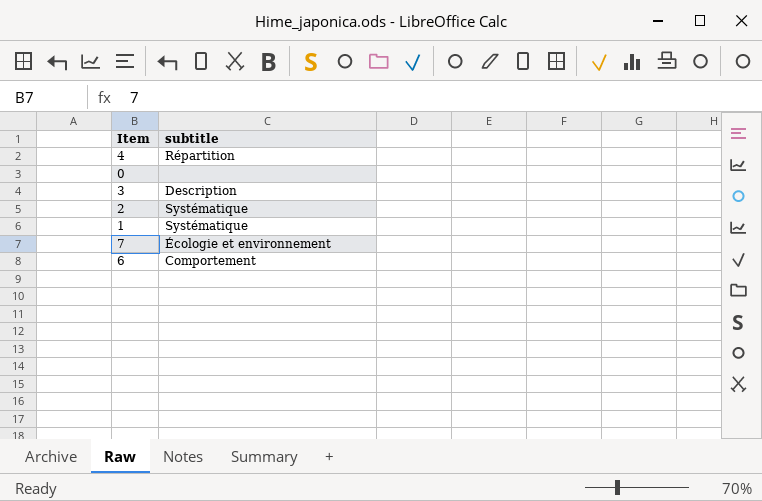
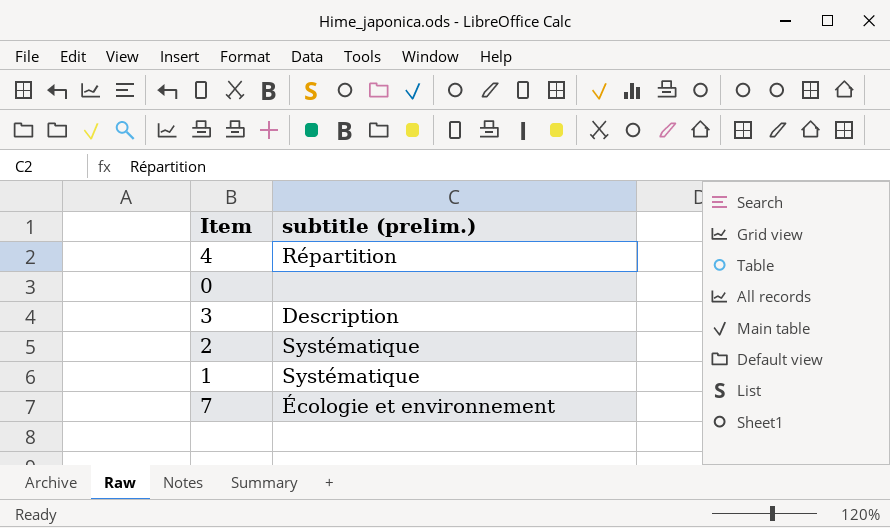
column name: subtitle -> subtitle (prelim.)
row 6: Comportement -> none

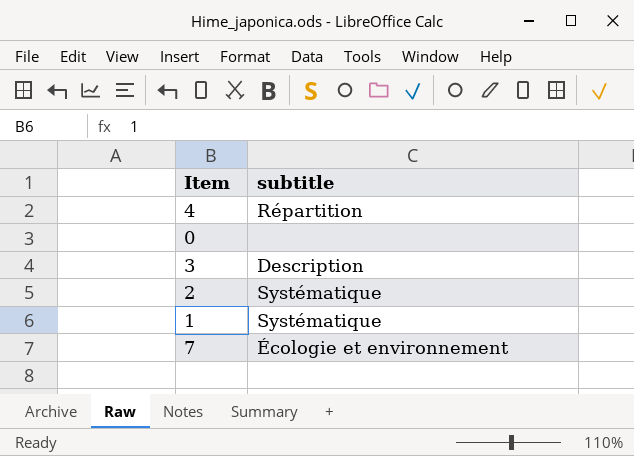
column name: subtitle (prelim.) -> subtitle

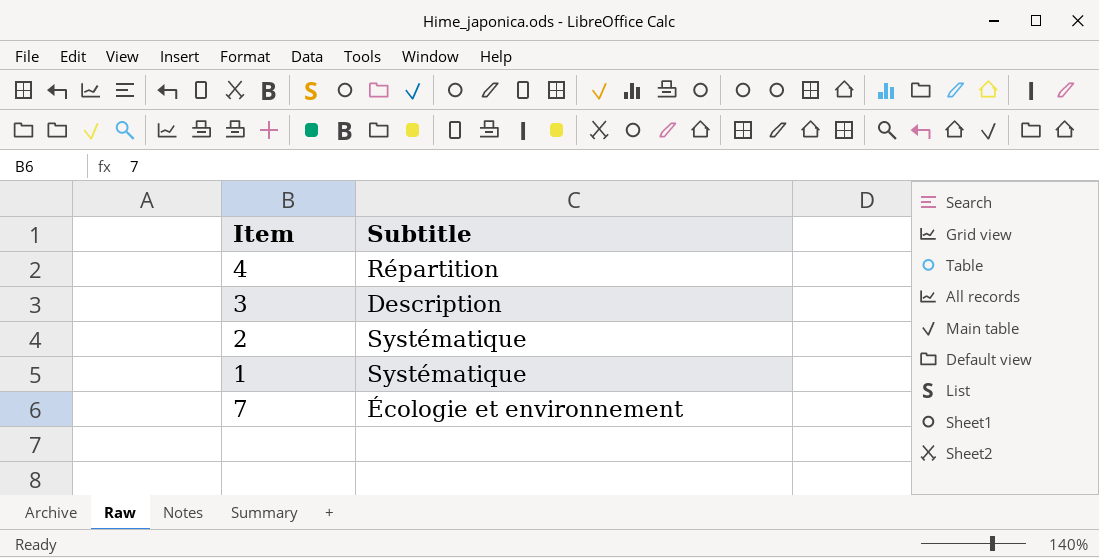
column name: subtitle -> Subtitle
row 0: none -> none

